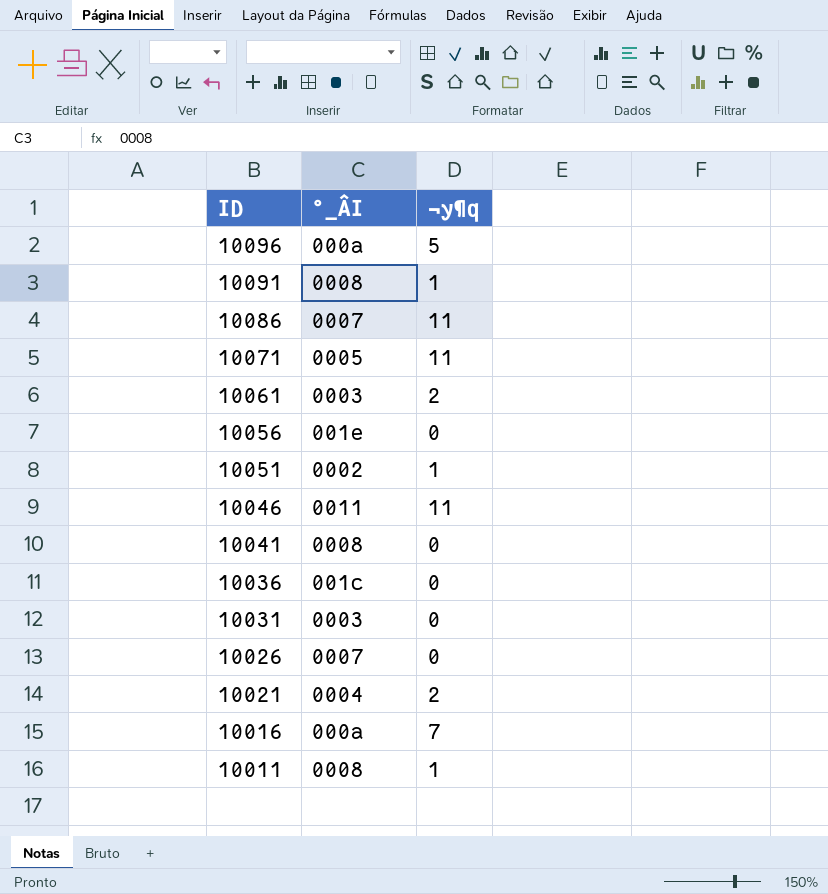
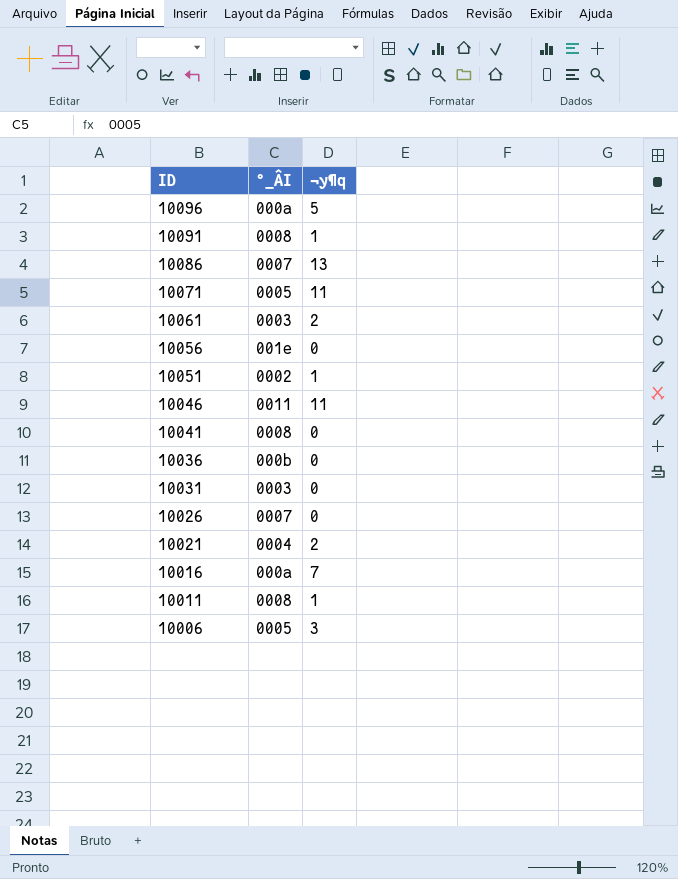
10086 | ¬y¶q: 11 -> 13
10036 | °_ÂI: 001c -> 000b
row 10006: none -> 0005 | 3

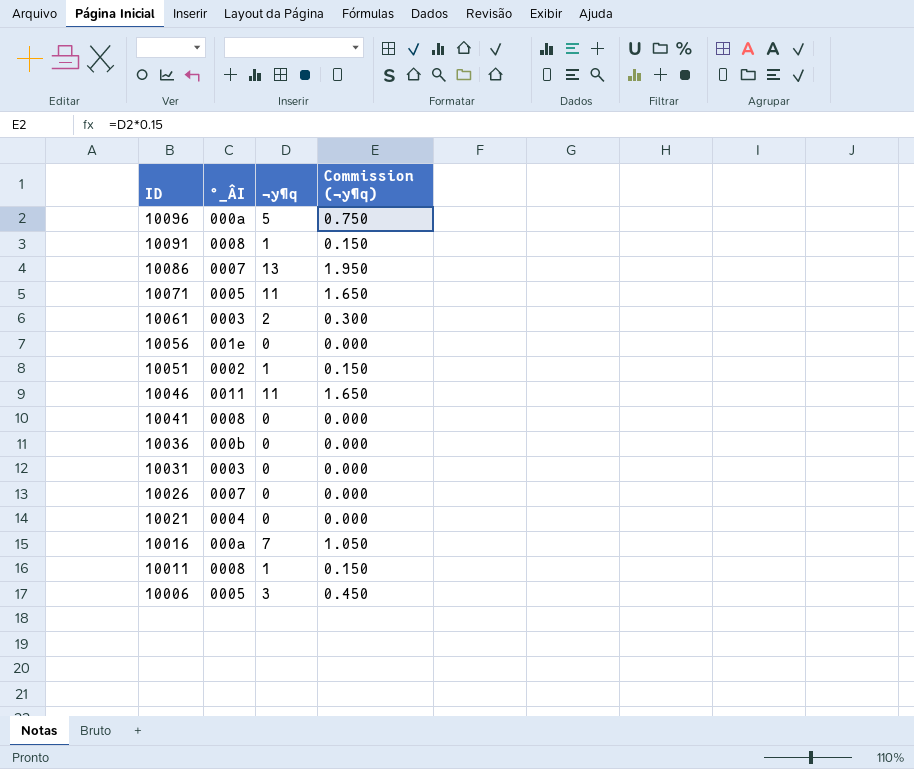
column Commission (¬y¶q) | formula: none -> [¬y¶q] * 0.15
10021 | ¬y¶q: 2 -> 0

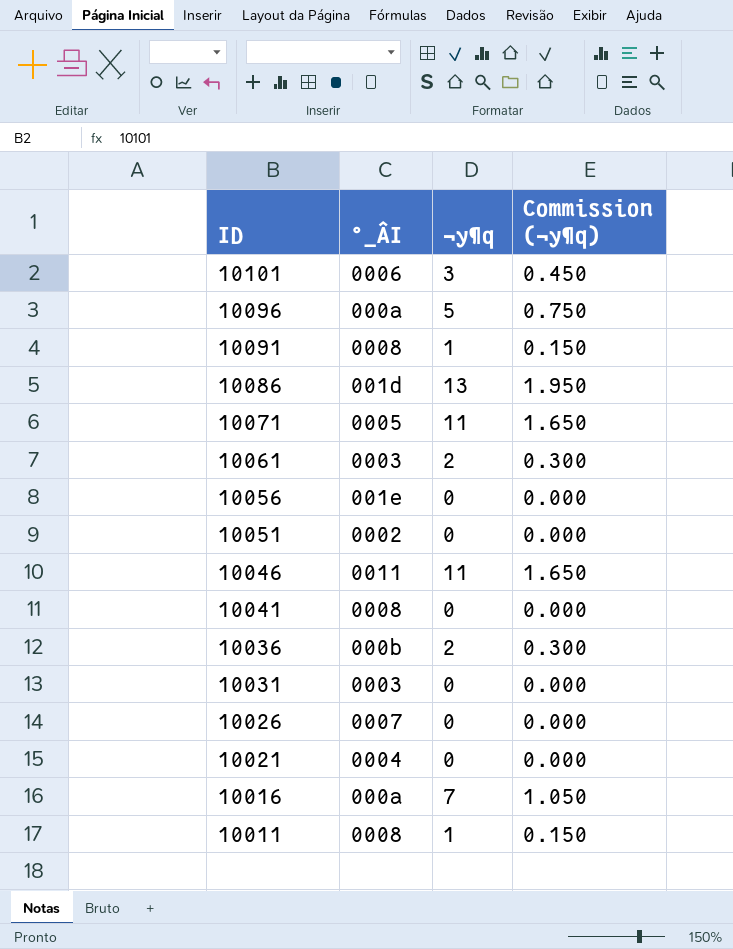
row 10006: 0005 | 3 | 0.450 -> none
row 10101: none -> 0006 | 3 | 0.450
10086 | °_ÂI: 0007 -> 001d
10051 | ¬y¶q: 1 -> 0
10051 | Commission (¬y¶q): 0.150 -> 0.000
10036 | ¬y¶q: 0 -> 2
10036 | Commission (¬y¶q): 0.000 -> 0.300

